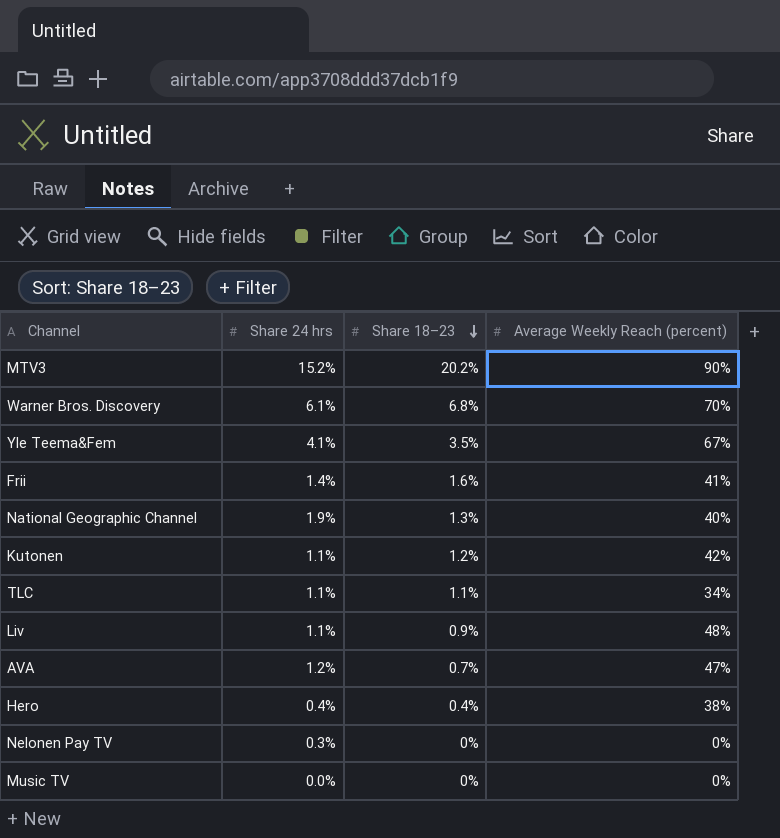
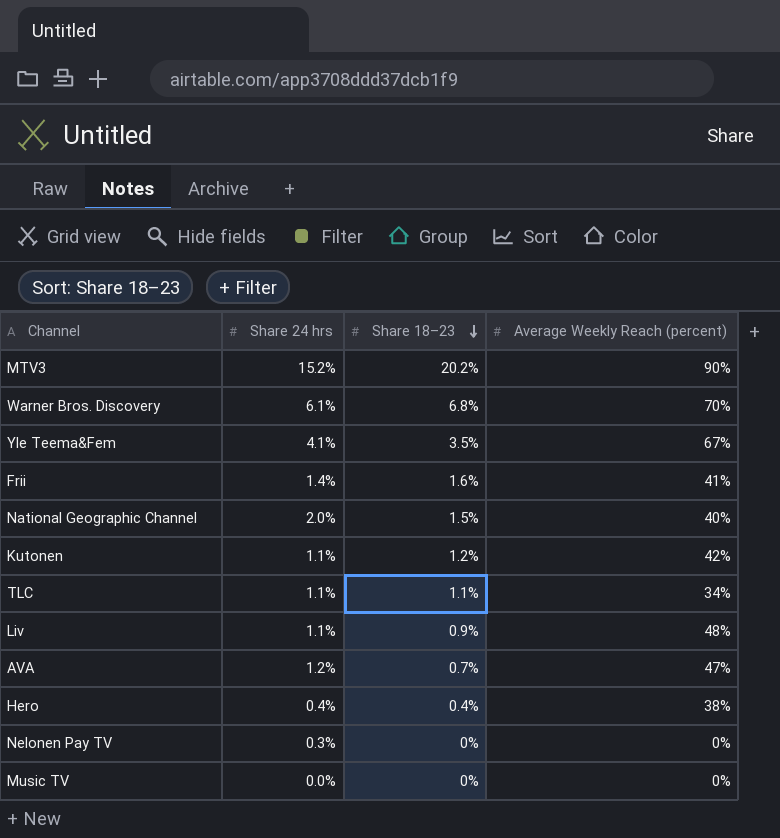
National Geographic Channel | Share 24 hrs: 1.9% -> 2.0%
National Geographic Channel | Share 18–23: 1.3% -> 1.5%

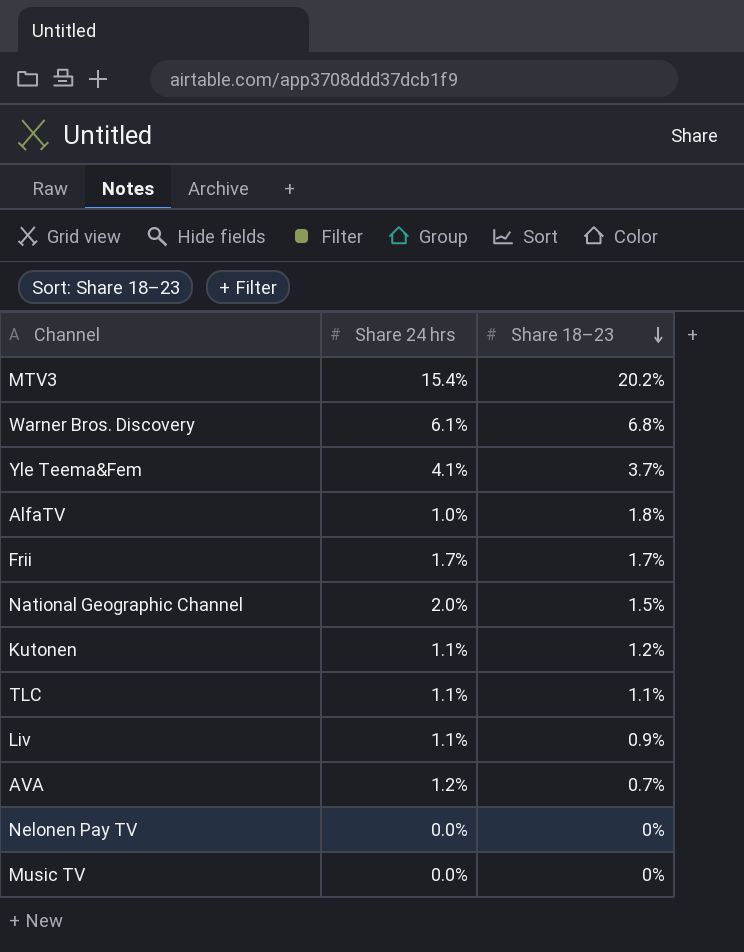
column Average Weekly Reach (percent) | position: 4 -> none
row Hero: 0.4% | 0.4% | 38% -> none
MTV3 | Share 24 hrs: 15.2% -> 15.4%
Yle Teema&Fem | Share 18–23: 3.5% -> 3.7%
row AlfaTV: none -> 1.0% | 1.8%
Frii | Share 24 hrs: 1.4% -> 1.7%
Frii | Share 18–23: 1.6% -> 1.7%
Nelonen Pay TV | Share 24 hrs: 0.3% -> 0.0%

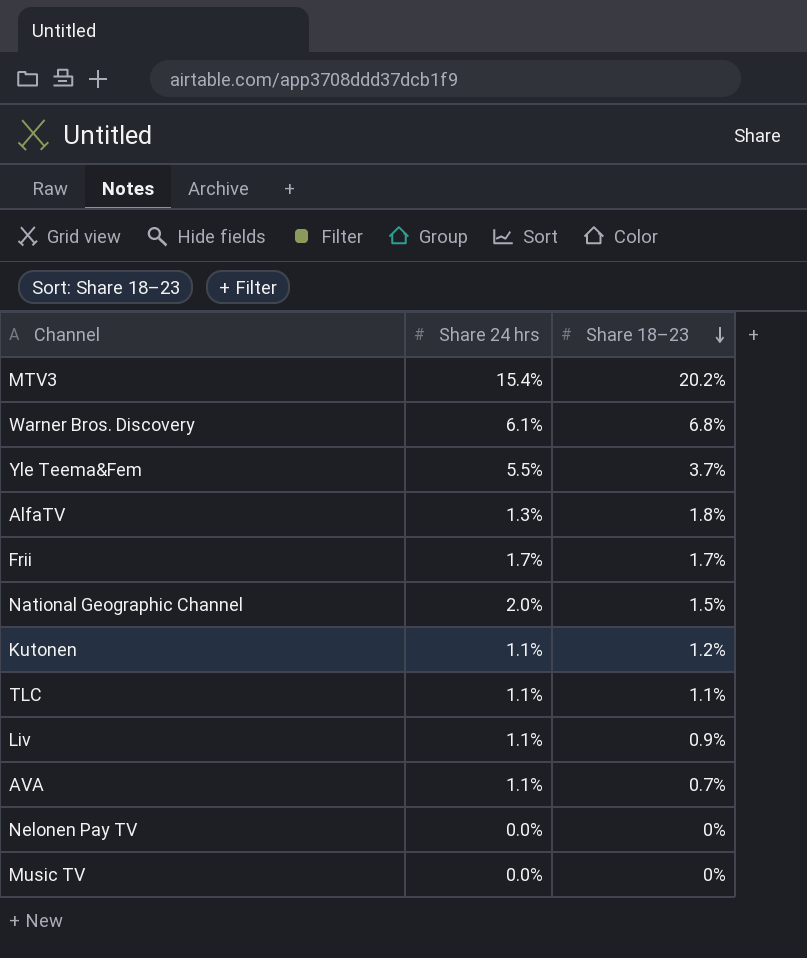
Yle Teema&Fem | Share 24 hrs: 4.1% -> 5.5%
AlfaTV | Share 24 hrs: 1.0% -> 1.3%
AVA | Share 24 hrs: 1.2% -> 1.1%

